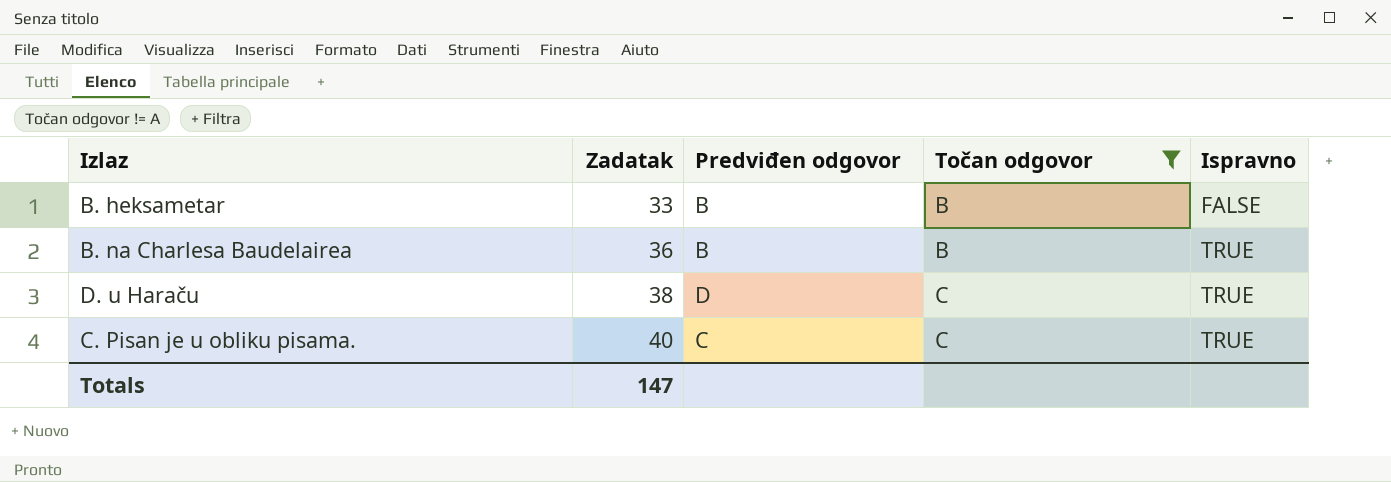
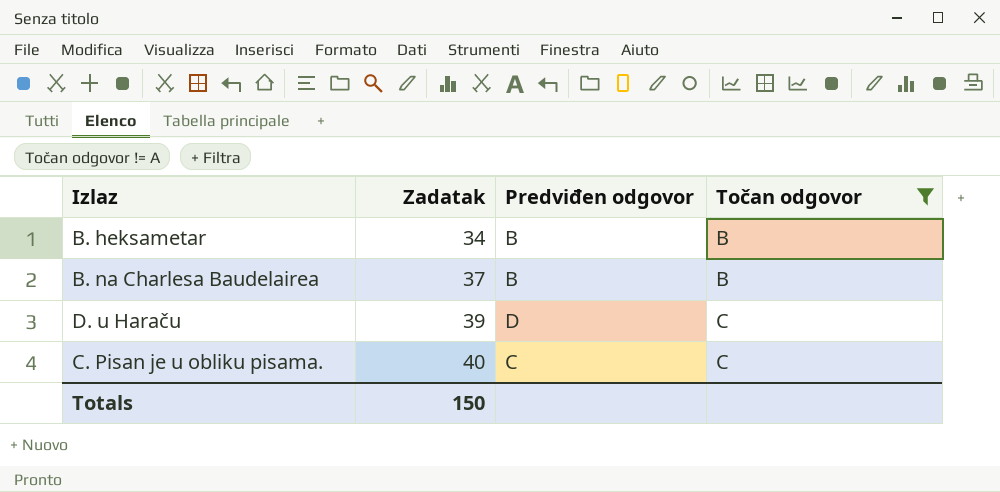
column Ispravno | position: 5 -> none
B. heksametar | Zadatak: 33 -> 34
B. na Charlesa Baudelairea | Zadatak: 36 -> 37
D. u Haraču | Zadatak: 38 -> 39
Totals | Zadatak: 147 -> 150

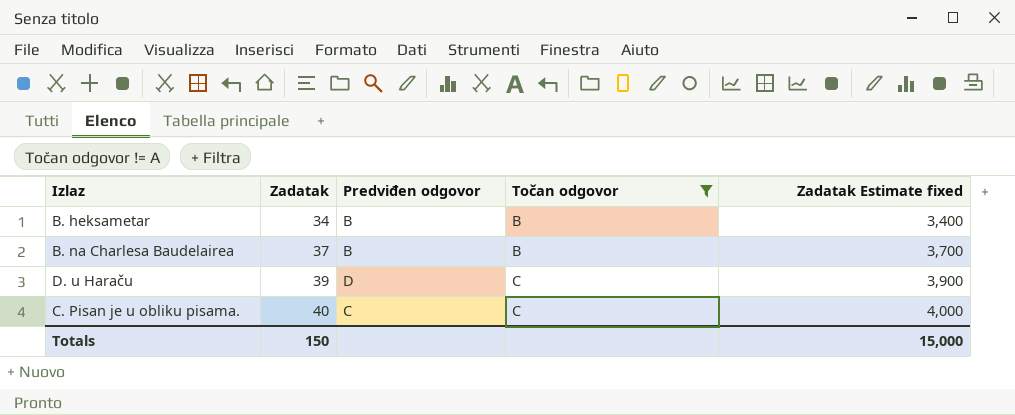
column Zadatak Estimate fixed | formula: none -> [Zadatak] * 100

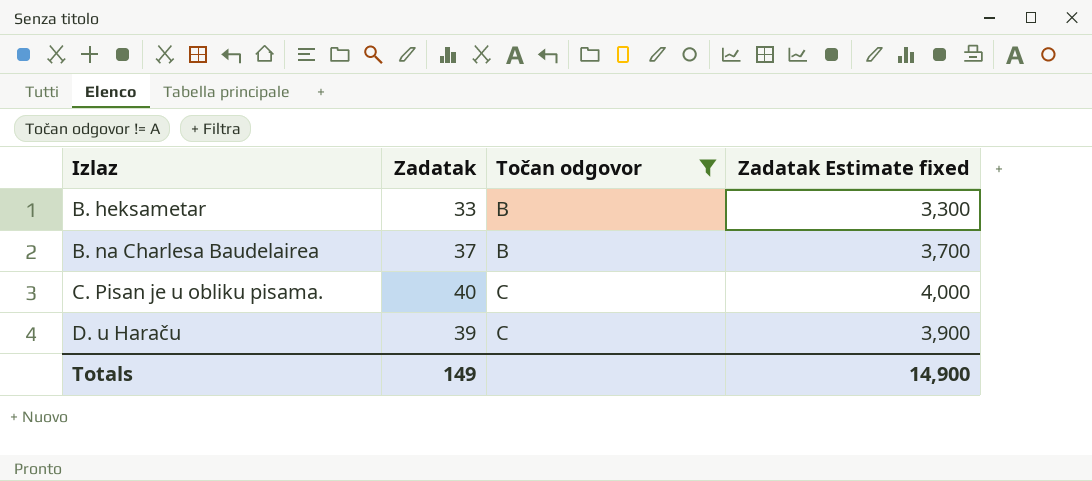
row order: Zadatak ascending -> Izlaz ascending
column Predviđen odgovor | position: 3 -> none
B. heksametar | Zadatak: 34 -> 33
B. heksametar | Zadatak Estimate fixed: 3,400 -> 3,300
Totals | Zadatak: 150 -> 149
Totals | Zadatak Estimate fixed: 15,000 -> 14,900

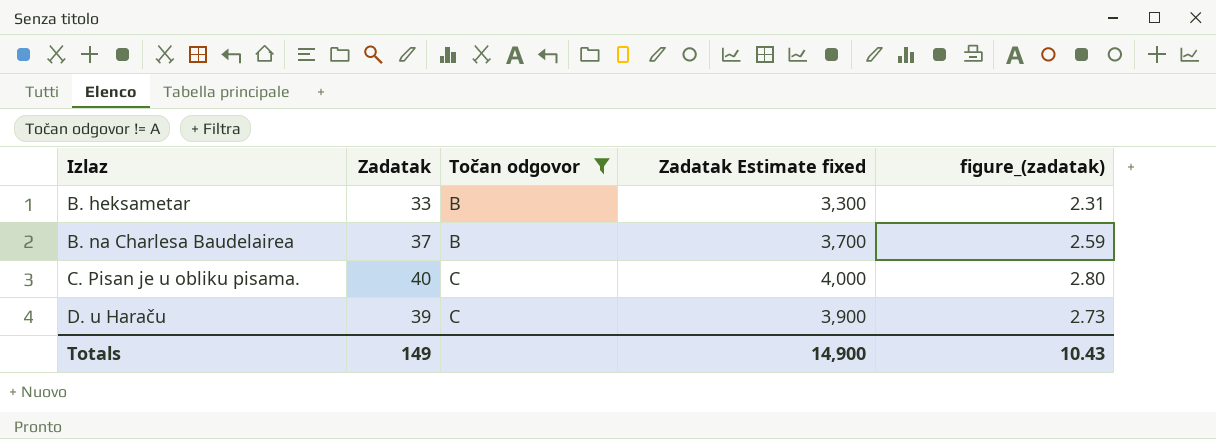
column figure_(zadatak) | formula: none -> [Zadatak] * 0.07

